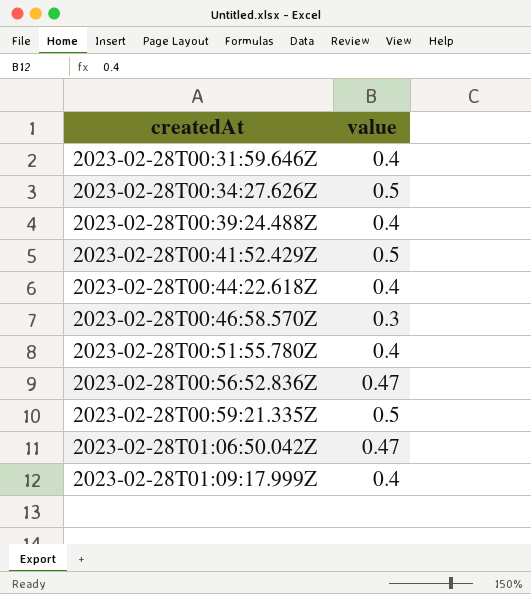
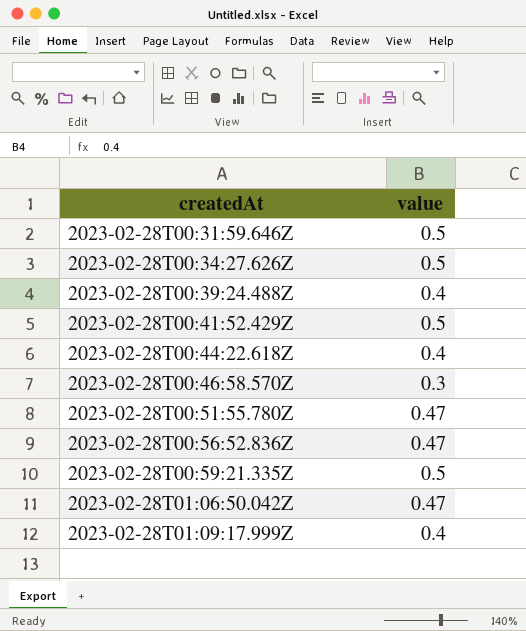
2023-02-28T00:31:59.646Z | value: 0.4 -> 0.5
2023-02-28T00:51:55.780Z | value: 0.4 -> 0.47

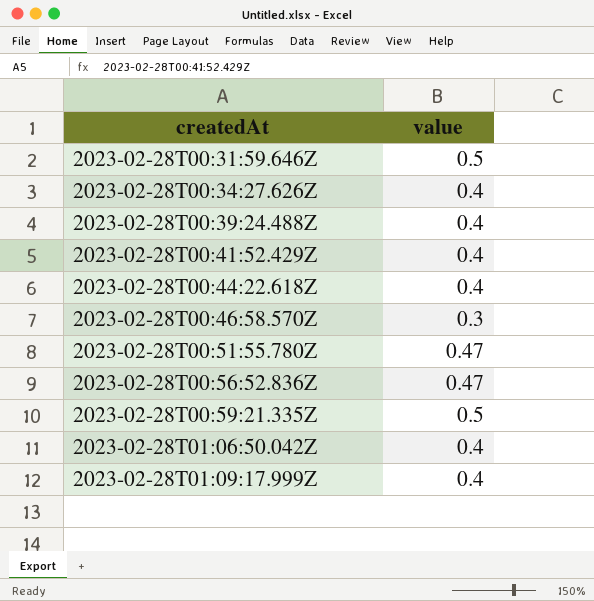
2023-02-28T00:34:27.626Z | value: 0.5 -> 0.4
2023-02-28T00:41:52.429Z | value: 0.5 -> 0.4
2023-02-28T01:06:50.042Z | value: 0.47 -> 0.4

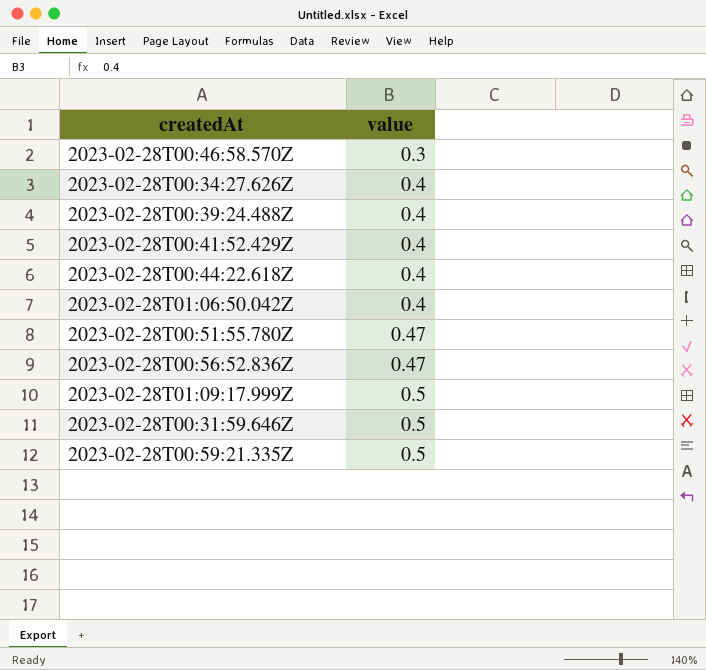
row order: createdAt ascending -> value ascending
2023-02-28T01:09:17.999Z | value: 0.4 -> 0.5

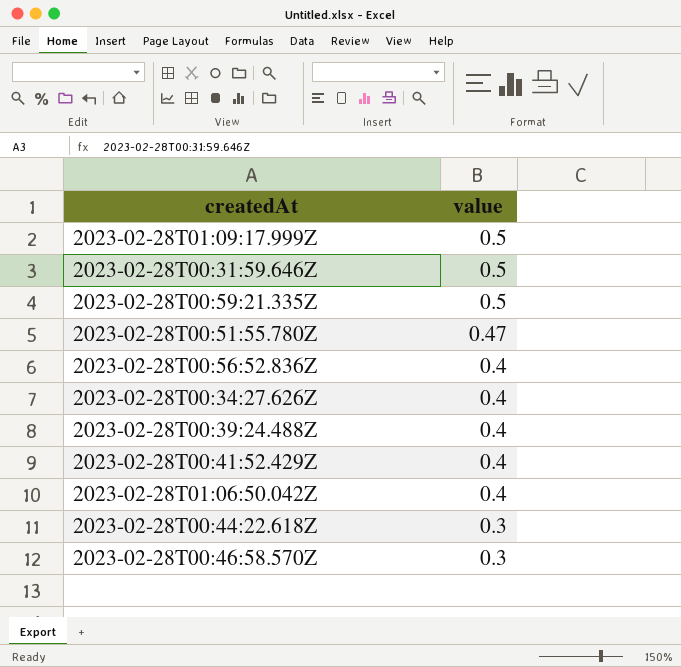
row order: value ascending -> value descending
2023-02-28T00:56:52.836Z | value: 0.47 -> 0.4
2023-02-28T00:44:22.618Z | value: 0.4 -> 0.3

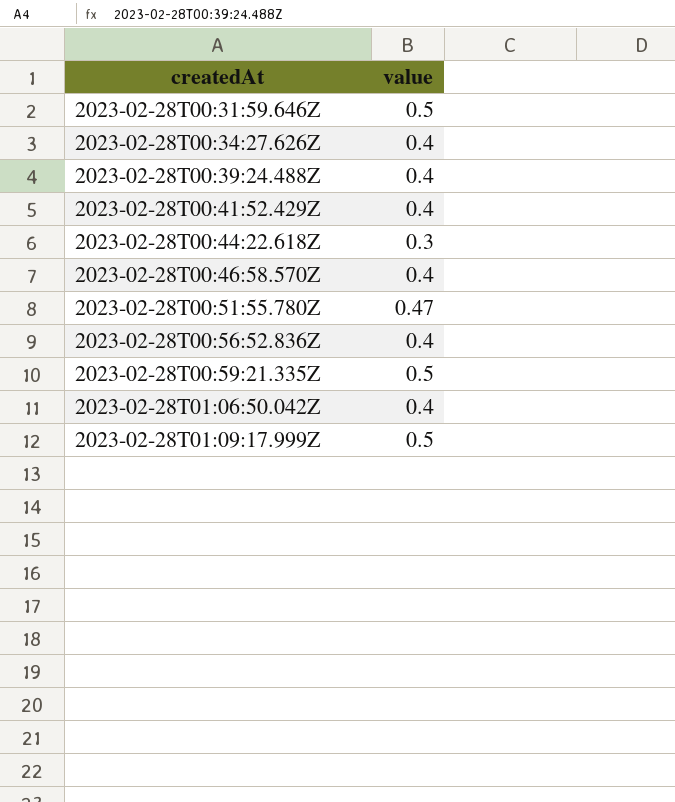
row order: value descending -> createdAt ascending
2023-02-28T00:46:58.570Z | value: 0.3 -> 0.4

